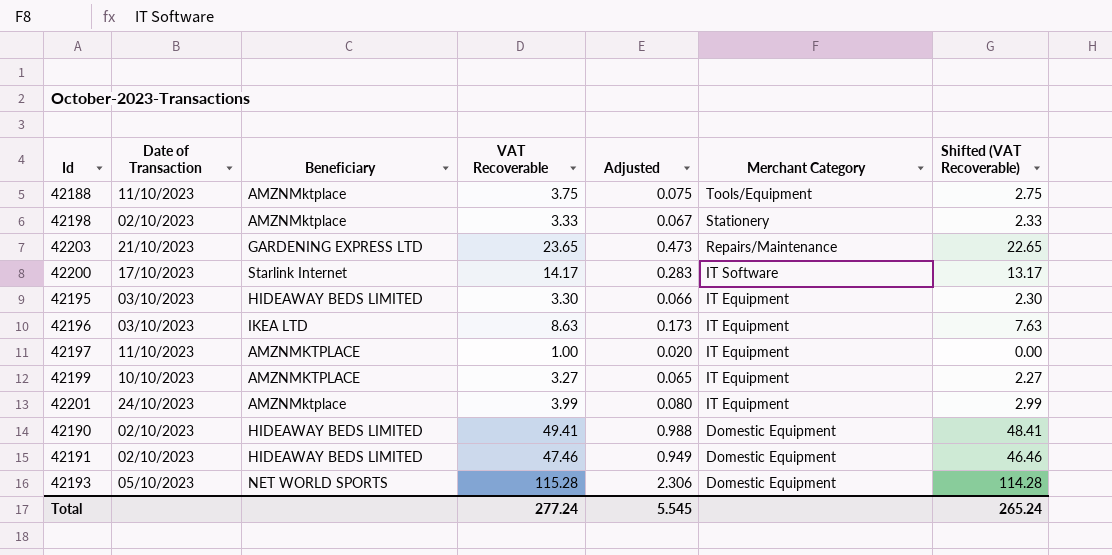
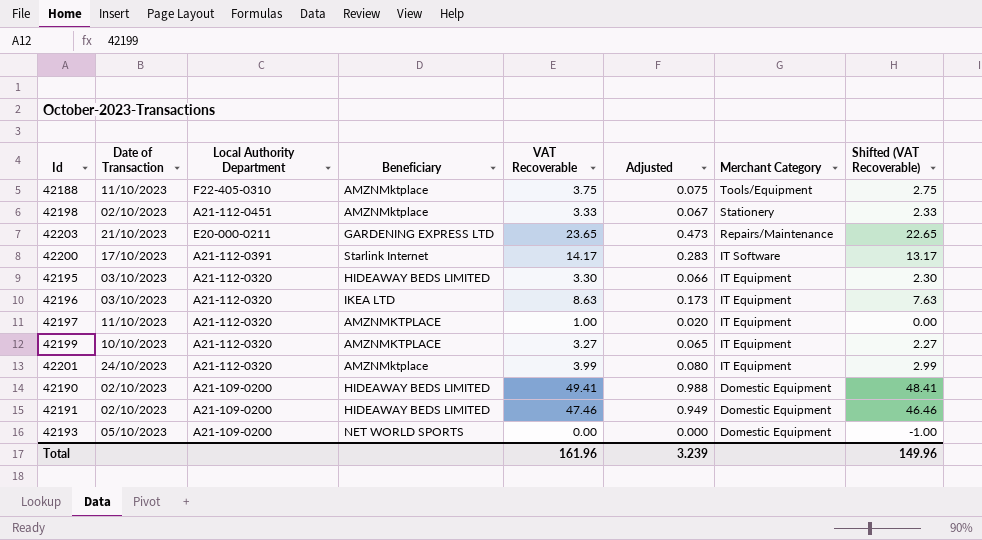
column Local Authority Department | position: none -> 3
42193 | VAT Recoverable: 115.28 -> 0.00
42193 | Adjusted: 2.306 -> 0.000
42193 | Shifted (VAT Recoverable): 114.28 -> -1.00
Total | VAT Recoverable: 277.24 -> 161.96
Total | Adjusted: 5.545 -> 3.239
Total | Shifted (VAT Recoverable): 265.24 -> 149.96

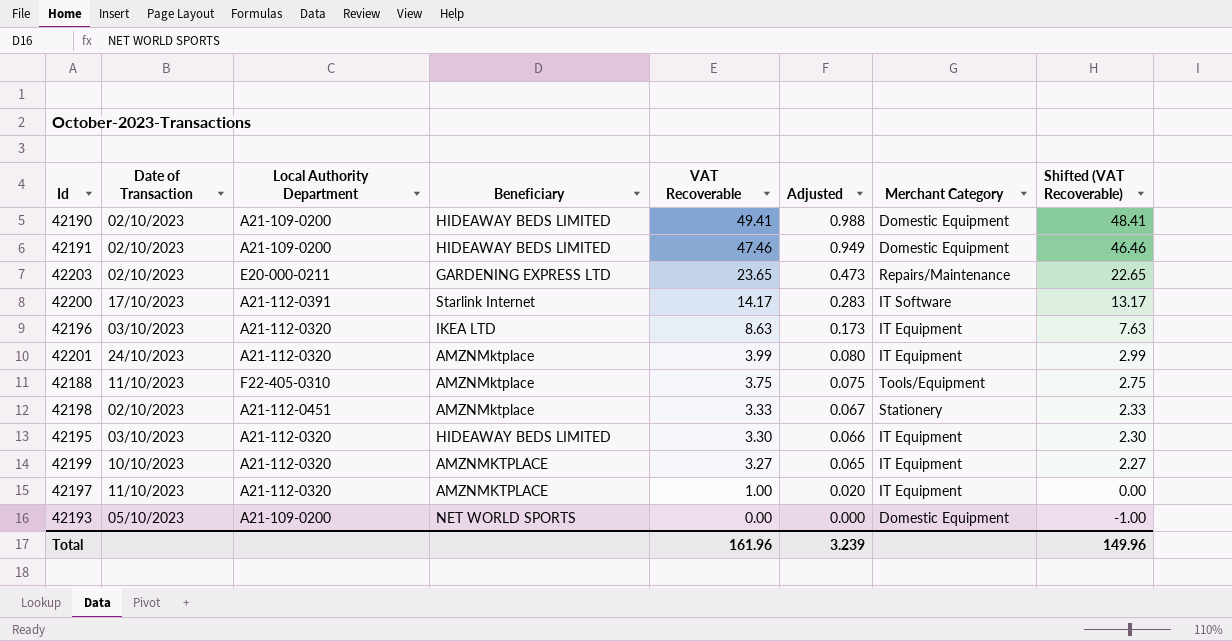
row order: Merchant Category descending -> VAT Recoverable descending
42203 | Date of Transaction: 21/10/2023 -> 02/10/2023

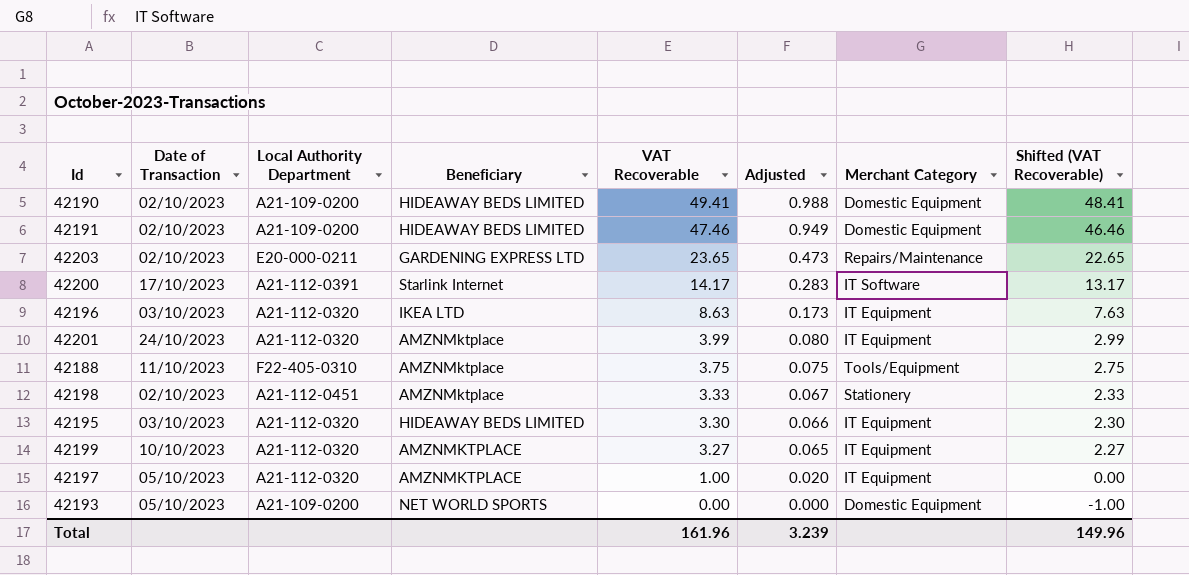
42197 | Date of Transaction: 11/10/2023 -> 05/10/2023

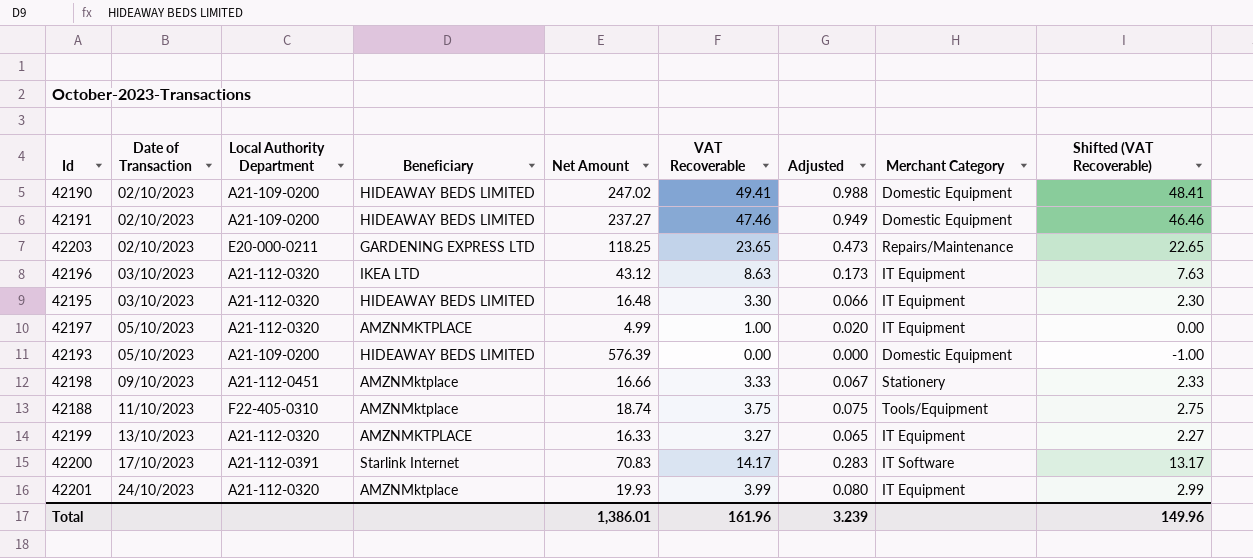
row order: VAT Recoverable descending -> Date of Transaction ascending
column Net Amount | position: none -> 5
42193 | Beneficiary: NET WORLD SPORTS -> HIDEAWAY BEDS LIMITED
42198 | Date of Transaction: 02/10/2023 -> 09/10/2023
42199 | Date of Transaction: 10/10/2023 -> 13/10/2023

